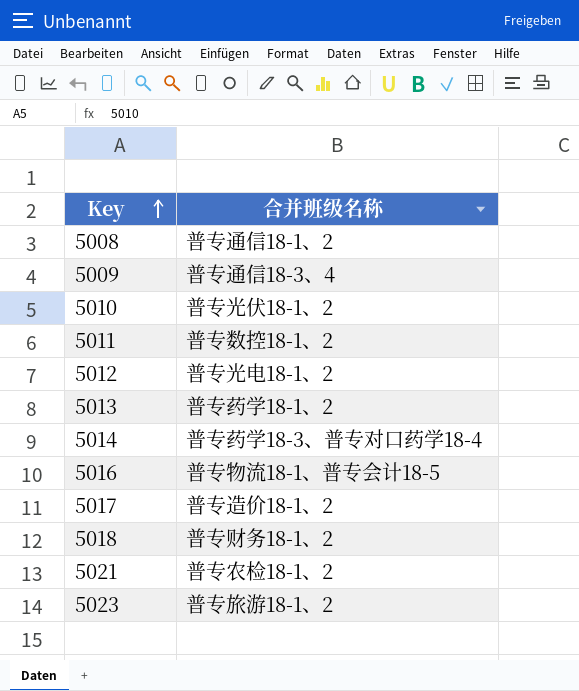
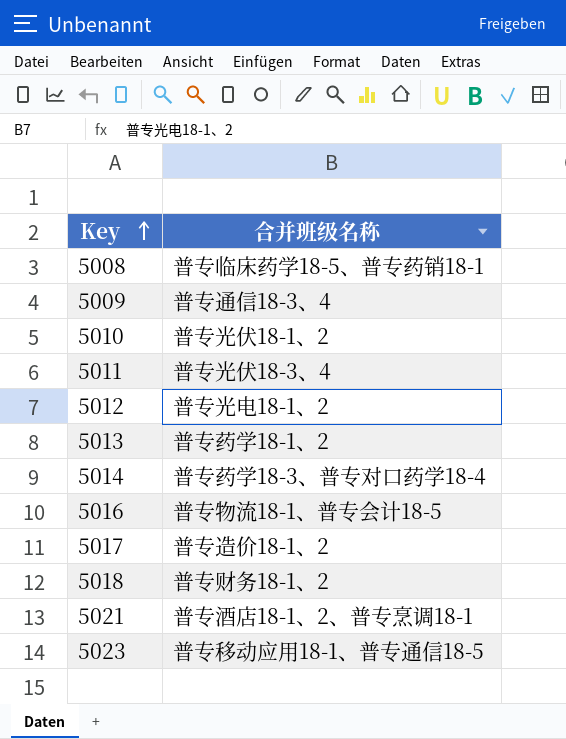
5008 | 合并班级名称: 普专通信18-1、2 -> 普专临床药学18-5、普专药销18-1
5011 | 合并班级名称: 普专数控18-1、2 -> 普专光伏18-3、4
5021 | 合并班级名称: 普专农检18-1、2 -> 普专酒店18-1、2、普专烹调18-1
5023 | 合并班级名称: 普专旅游18-1、2 -> 普专移动应用18-1、普专通信18-5

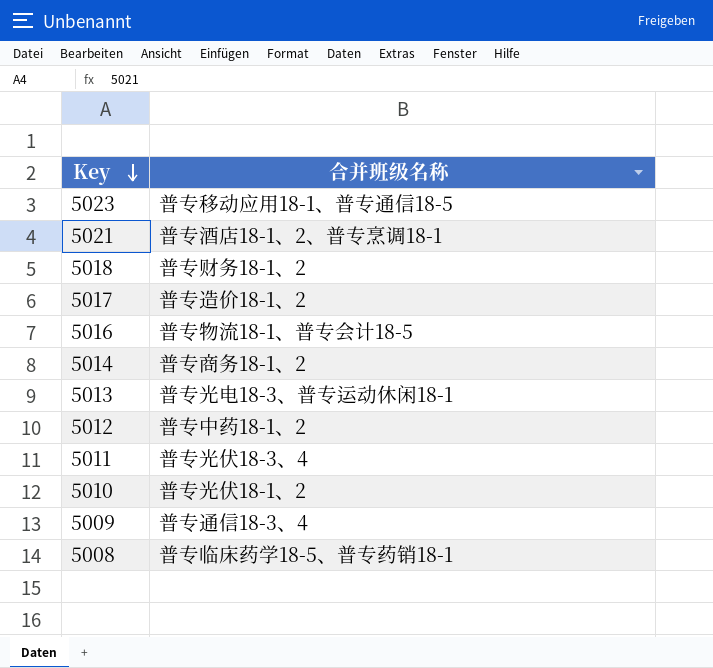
row order: Key ascending -> Key descending
5014 | 合并班级名称: 普专药学18-3、普专对口药学18-4 -> 普专商务18-1、2
5013 | 合并班级名称: 普专药学18-1、2 -> 普专光电18-3、普专运动休闲18-1
5012 | 合并班级名称: 普专光电18-1、2 -> 普专中药18-1、2

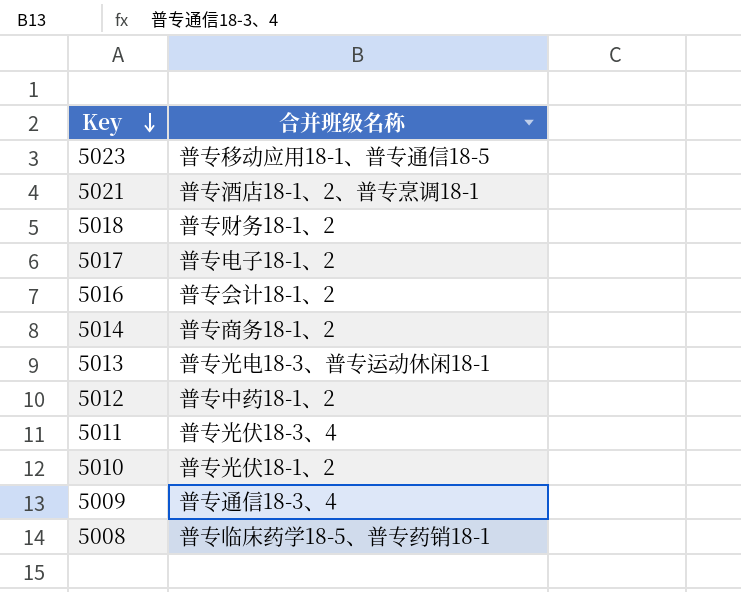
5017 | 合并班级名称: 普专造价18-1、2 -> 普专电子18-1、2
5016 | 合并班级名称: 普专物流18-1、普专会计18-5 -> 普专会计18-1、2

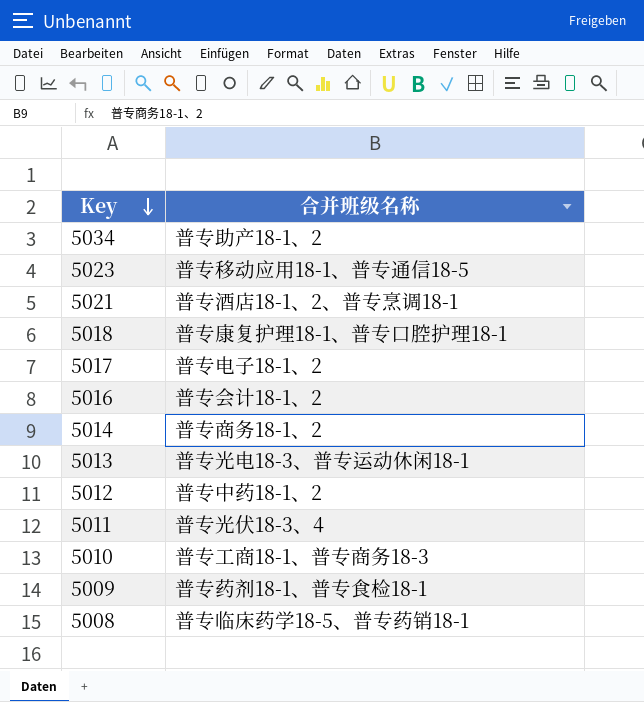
row 5034: none -> 普专助产18-1、2
5018 | 合并班级名称: 普专财务18-1、2 -> 普专康复护理18-1、普专口腔护理18-1
5010 | 合并班级名称: 普专光伏18-1、2 -> 普专工商18-1、普专商务18-3
5009 | 合并班级名称: 普专通信18-3、4 -> 普专药剂18-1、普专食检18-1

